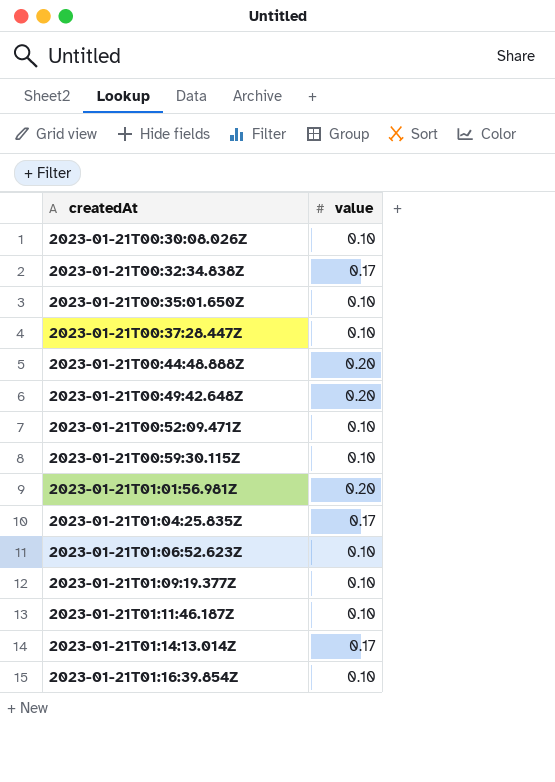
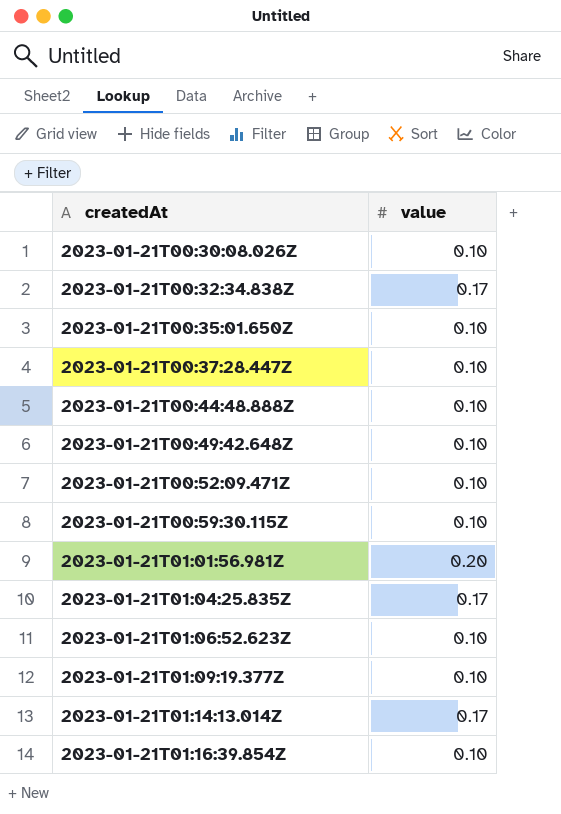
row 2023-01-21T01:11:46.187Z: 0.10 -> none
2023-01-21T00:44:48.888Z | value: 0.20 -> 0.10
2023-01-21T00:49:42.648Z | value: 0.20 -> 0.10

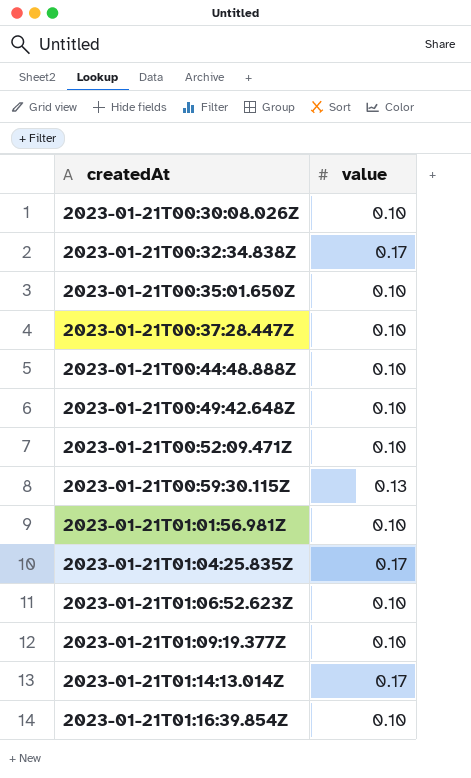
2023-01-21T00:59:30.115Z | value: 0.10 -> 0.13
2023-01-21T01:01:56.981Z | value: 0.20 -> 0.10

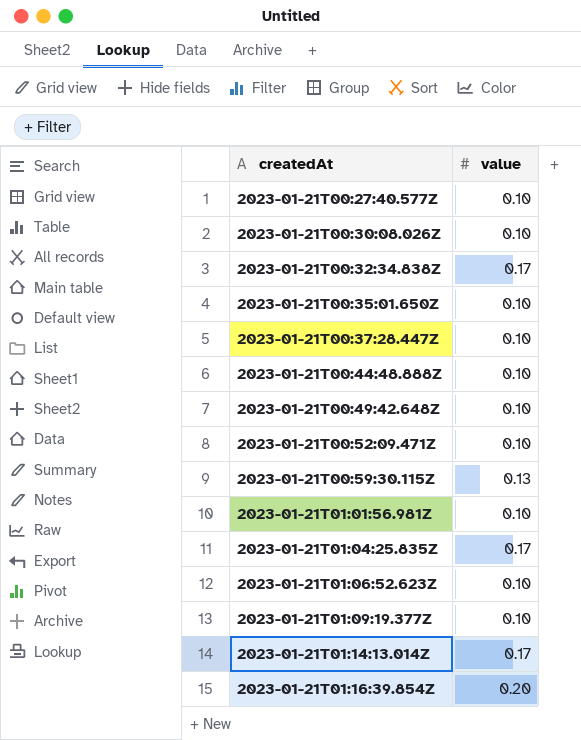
row 2023-01-21T00:27:40.577Z: none -> 0.10
2023-01-21T01:16:39.854Z | value: 0.10 -> 0.20

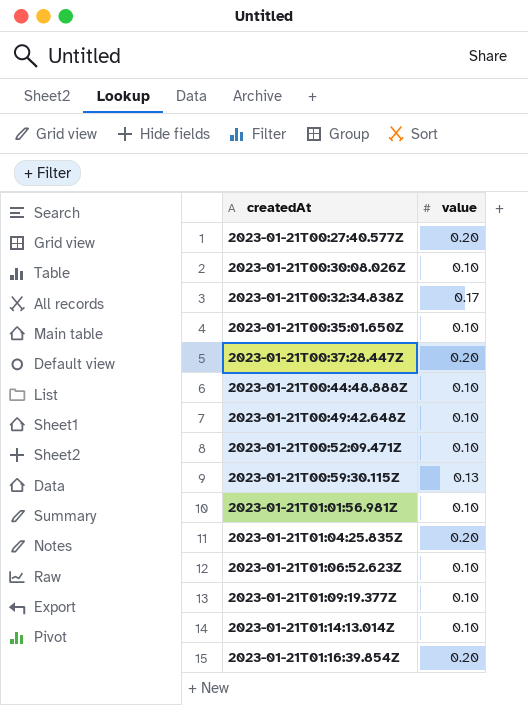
2023-01-21T00:27:40.577Z | value: 0.10 -> 0.20
2023-01-21T00:37:28.447Z | value: 0.10 -> 0.20
2023-01-21T01:04:25.835Z | value: 0.17 -> 0.20
2023-01-21T01:14:13.014Z | value: 0.17 -> 0.10

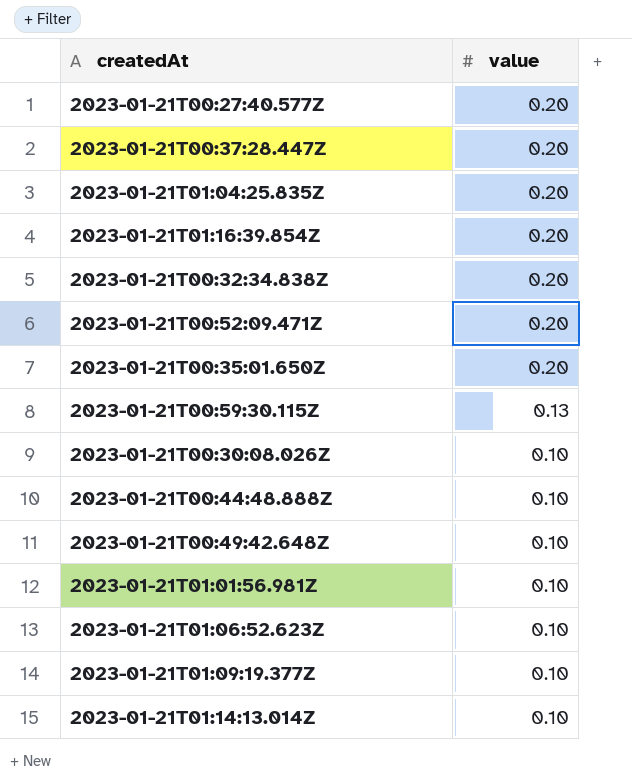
row order: createdAt ascending -> value descending
2023-01-21T00:32:34.838Z | value: 0.17 -> 0.20
2023-01-21T00:52:09.471Z | value: 0.10 -> 0.20
2023-01-21T00:35:01.650Z | value: 0.10 -> 0.20

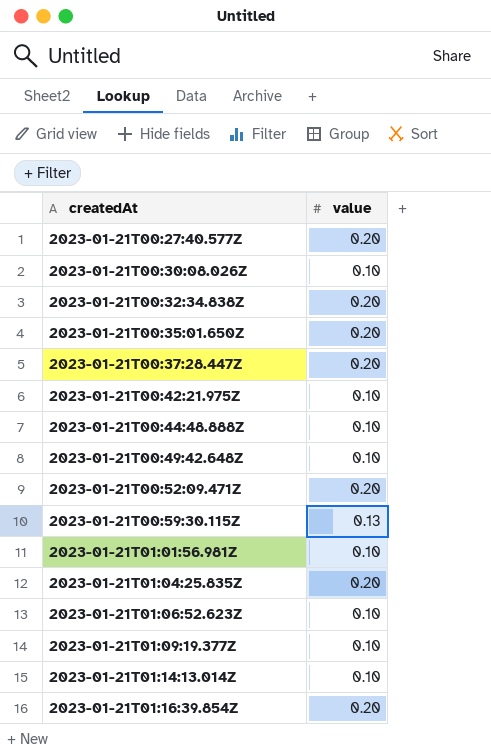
row order: value descending -> createdAt ascending
row 2023-01-21T00:42:21.975Z: none -> 0.10

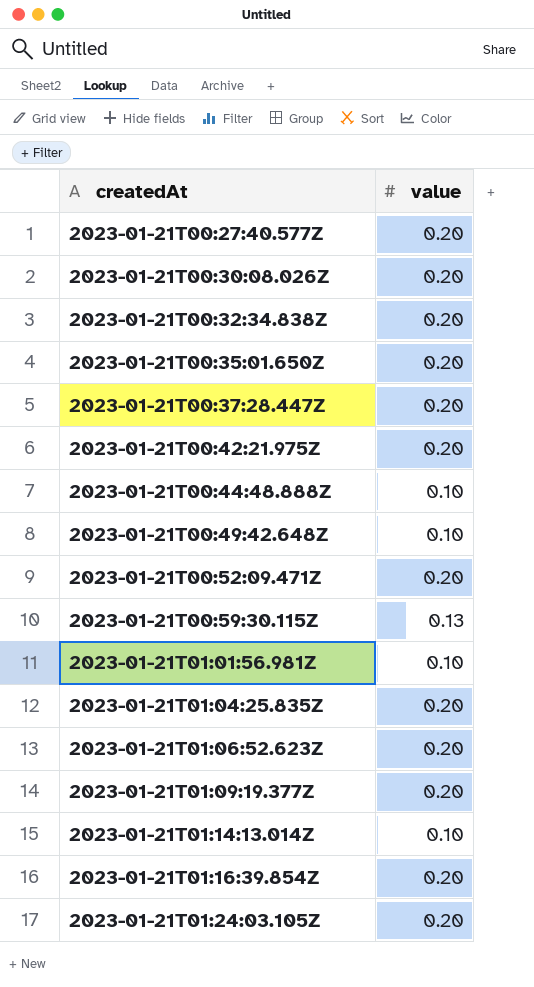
2023-01-21T00:30:08.026Z | value: 0.10 -> 0.20
2023-01-21T00:42:21.975Z | value: 0.10 -> 0.20
2023-01-21T01:06:52.623Z | value: 0.10 -> 0.20
2023-01-21T01:09:19.377Z | value: 0.10 -> 0.20
row 2023-01-21T01:24:03.105Z: none -> 0.20

